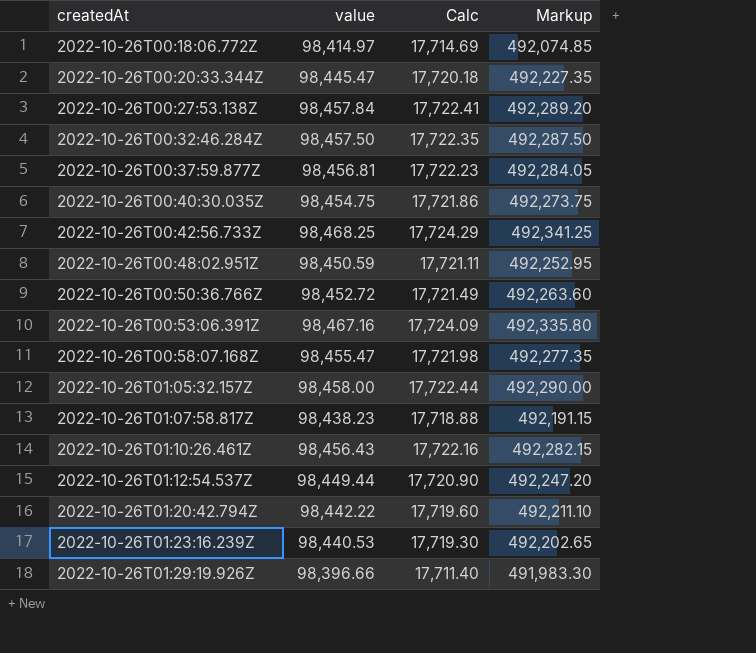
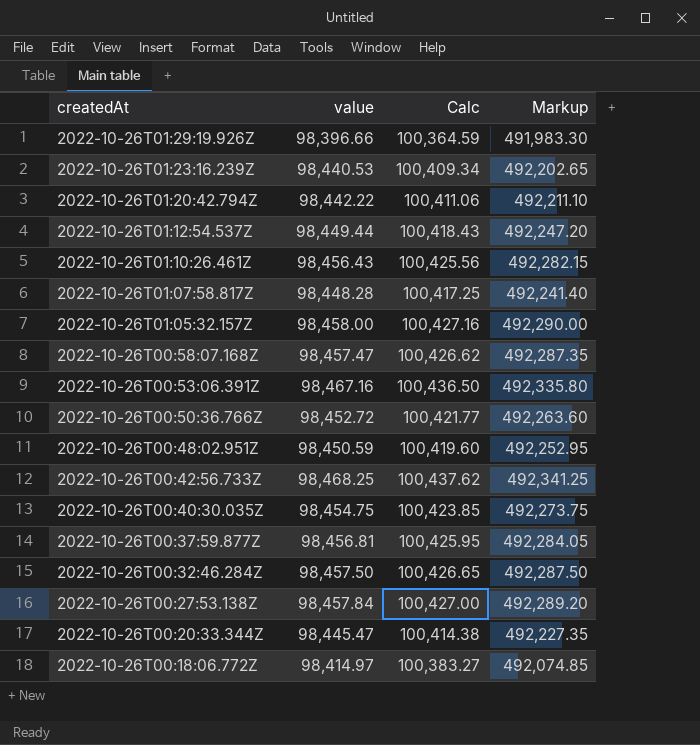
row order: createdAt ascending -> createdAt descending
column Calc | formula: [value] * 0.18 -> [value] * 1.02
2022-10-26T01:07:58.817Z | value: 98,438.23 -> 98,448.28
2022-10-26T01:07:58.817Z | Markup: 492,191.15 -> 492,241.40
2022-10-26T00:58:07.168Z | value: 98,455.47 -> 98,457.47
2022-10-26T00:58:07.168Z | Markup: 492,277.35 -> 492,287.35

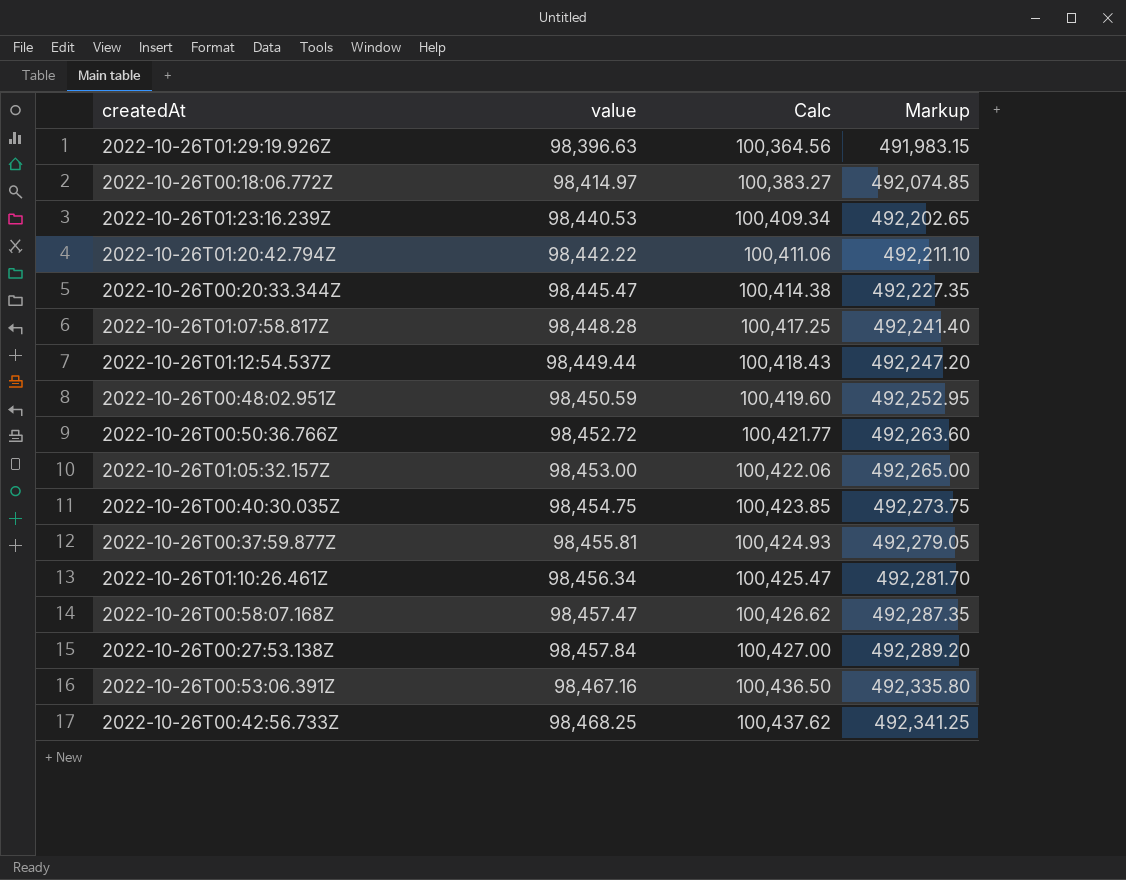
row order: createdAt descending -> value ascending
row 2022-10-26T00:32:46.284Z: 98,457.50 | 100,426.65 | 492,287.50 -> none
2022-10-26T01:29:19.926Z | value: 98,396.66 -> 98,396.63
2022-10-26T01:29:19.926Z | Calc: 100,364.59 -> 100,364.56
2022-10-26T01:29:19.926Z | Markup: 491,983.30 -> 491,983.15
2022-10-26T01:05:32.157Z | value: 98,458.00 -> 98,453.00
2022-10-26T01:05:32.157Z | Calc: 100,427.16 -> 100,422.06
2022-10-26T01:05:32.157Z | Markup: 492,290.00 -> 492,265.00
2022-10-26T00:37:59.877Z | value: 98,456.81 -> 98,455.81
2022-10-26T00:37:59.877Z | Calc: 100,425.95 -> 100,424.93
2022-10-26T00:37:59.877Z | Markup: 492,284.05 -> 492,279.05
2022-10-26T01:10:26.461Z | value: 98,456.43 -> 98,456.34
2022-10-26T01:10:26.461Z | Calc: 100,425.56 -> 100,425.47
2022-10-26T01:10:26.461Z | Markup: 492,282.15 -> 492,281.70

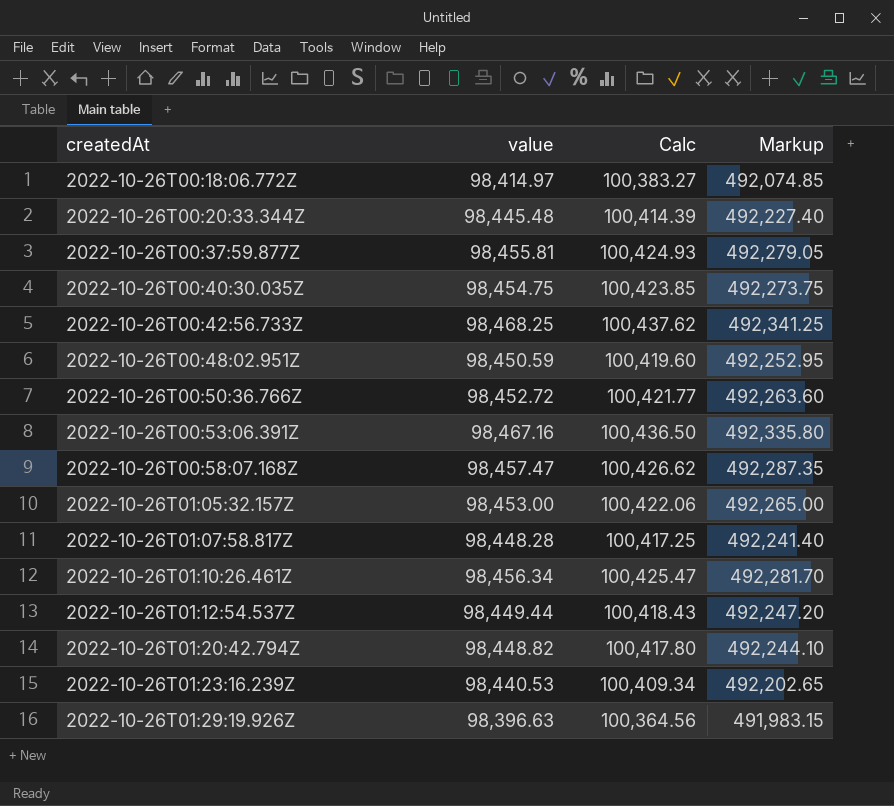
row order: value ascending -> createdAt ascending
row 2022-10-26T00:27:53.138Z: 98,457.84 | 100,427.00 | 492,289.20 -> none
2022-10-26T00:20:33.344Z | value: 98,445.47 -> 98,445.48
2022-10-26T00:20:33.344Z | Calc: 100,414.38 -> 100,414.39
2022-10-26T00:20:33.344Z | Markup: 492,227.35 -> 492,227.40
2022-10-26T01:20:42.794Z | value: 98,442.22 -> 98,448.82
2022-10-26T01:20:42.794Z | Calc: 100,411.06 -> 100,417.80
2022-10-26T01:20:42.794Z | Markup: 492,211.10 -> 492,244.10

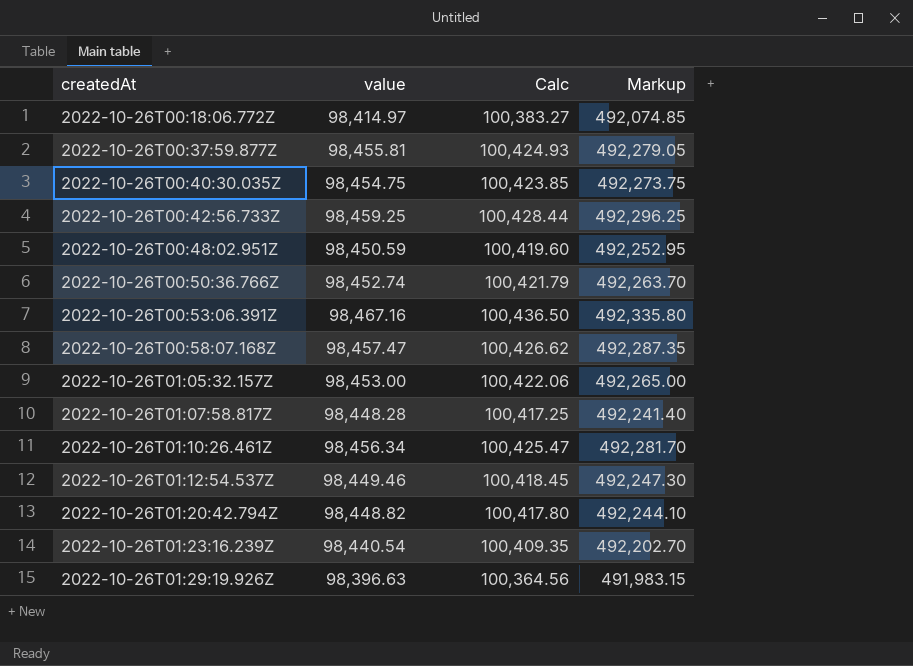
row 2022-10-26T00:20:33.344Z: 98,445.48 | 100,414.39 | 492,227.40 -> none
2022-10-26T00:42:56.733Z | value: 98,468.25 -> 98,459.25
2022-10-26T00:42:56.733Z | Calc: 100,437.62 -> 100,428.44
2022-10-26T00:42:56.733Z | Markup: 492,341.25 -> 492,296.25
2022-10-26T00:50:36.766Z | value: 98,452.72 -> 98,452.74
2022-10-26T00:50:36.766Z | Calc: 100,421.77 -> 100,421.79
2022-10-26T00:50:36.766Z | Markup: 492,263.60 -> 492,263.70
2022-10-26T01:12:54.537Z | value: 98,449.44 -> 98,449.46
2022-10-26T01:12:54.537Z | Calc: 100,418.43 -> 100,418.45
2022-10-26T01:12:54.537Z | Markup: 492,247.20 -> 492,247.30
2022-10-26T01:23:16.239Z | value: 98,440.53 -> 98,440.54
2022-10-26T01:23:16.239Z | Calc: 100,409.34 -> 100,409.35
2022-10-26T01:23:16.239Z | Markup: 492,202.65 -> 492,202.70

